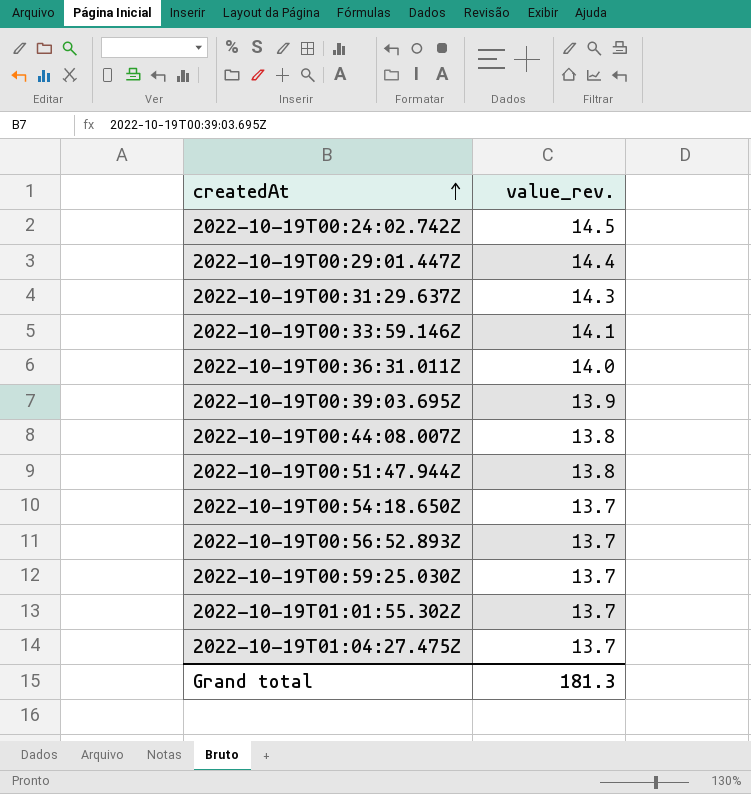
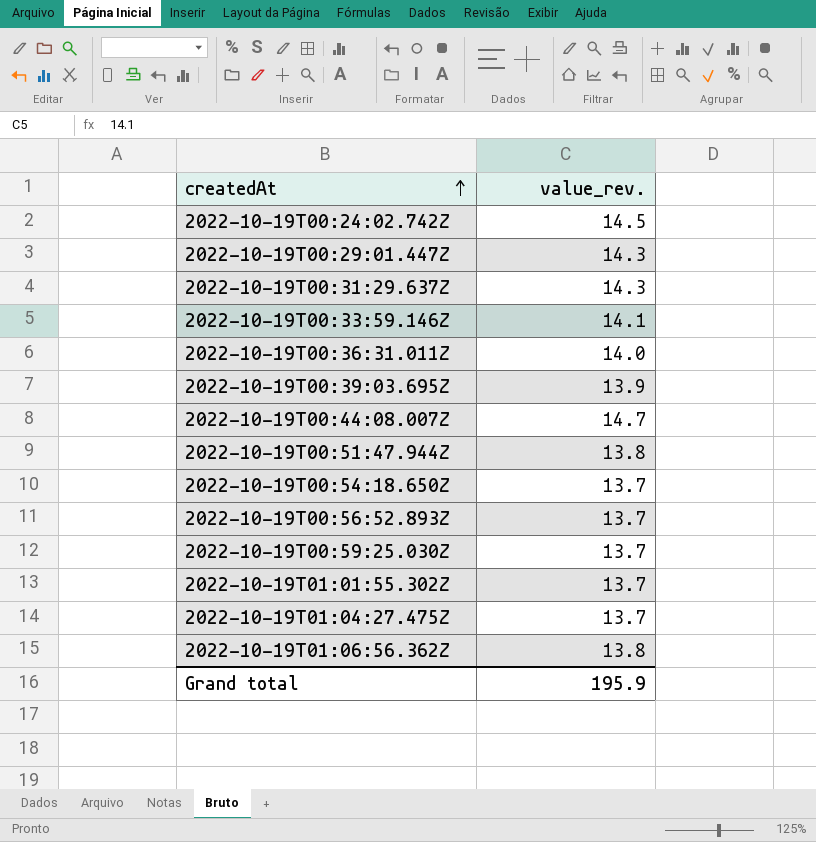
2022-10-19T00:29:01.447Z | value_rev.: 14.4 -> 14.3
2022-10-19T00:44:08.007Z | value_rev.: 13.8 -> 14.7
row 2022-10-19T01:06:56.362Z: none -> 13.8
Grand total | value_rev.: 181.3 -> 195.9

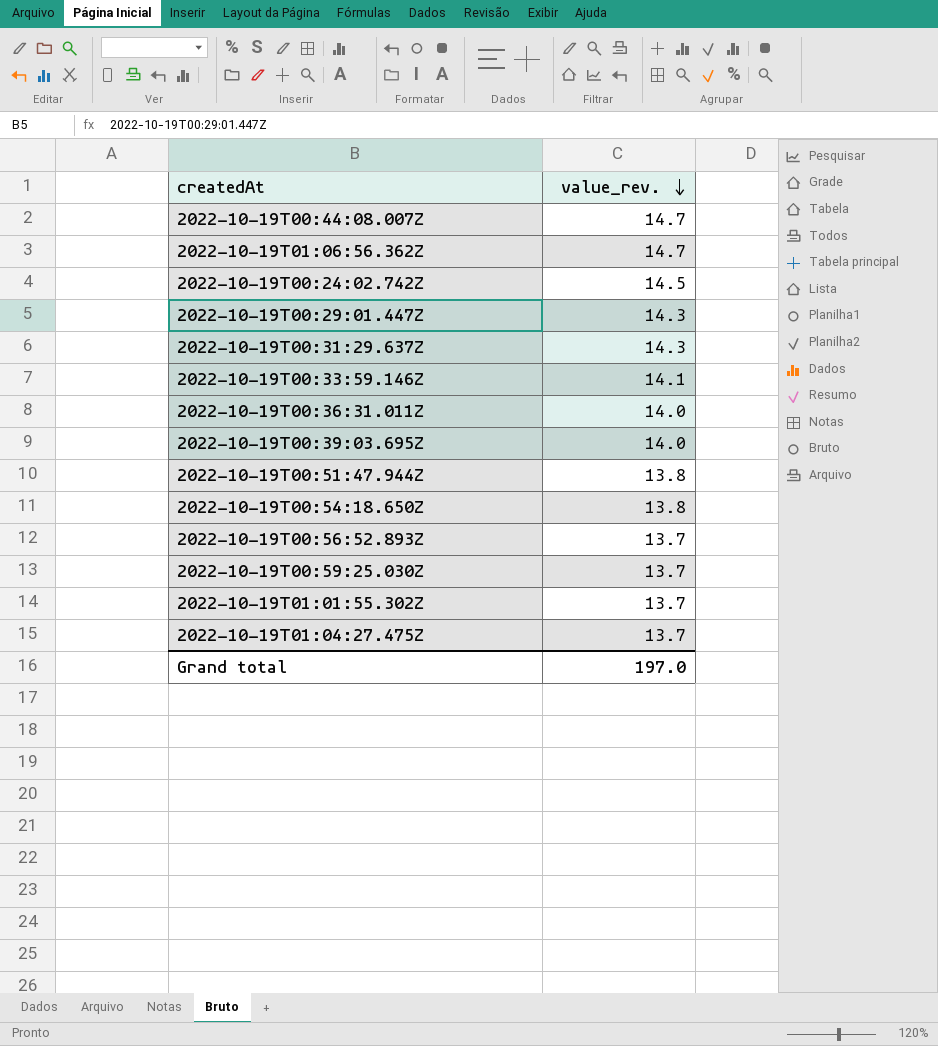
row order: createdAt ascending -> value_rev. descending
2022-10-19T01:06:56.362Z | value_rev.: 13.8 -> 14.7
2022-10-19T00:39:03.695Z | value_rev.: 13.9 -> 14.0
2022-10-19T00:54:18.650Z | value_rev.: 13.7 -> 13.8
Grand total | value_rev.: 195.9 -> 197.0

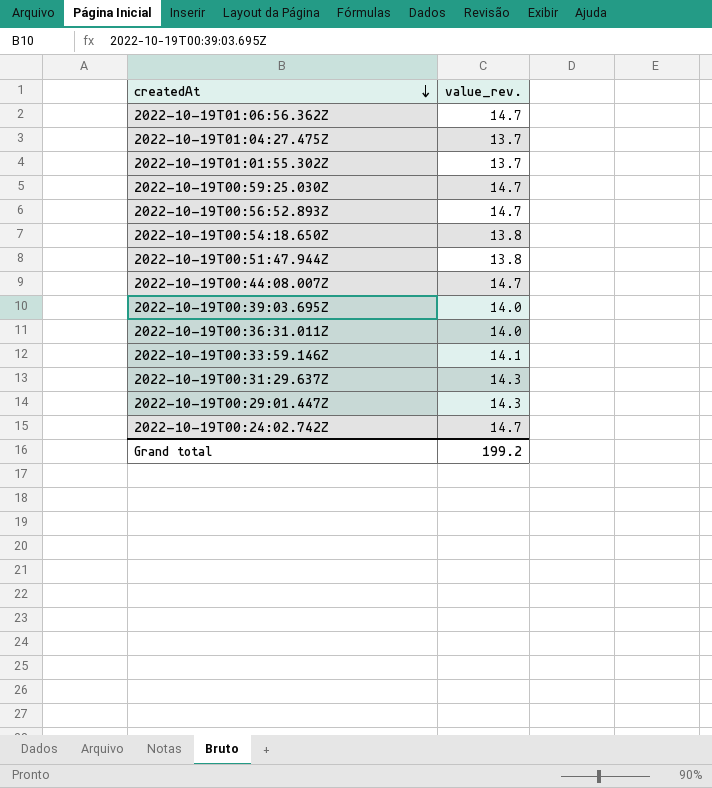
row order: value_rev. descending -> createdAt descending
2022-10-19T00:59:25.030Z | value_rev.: 13.7 -> 14.7
2022-10-19T00:56:52.893Z | value_rev.: 13.7 -> 14.7
2022-10-19T00:24:02.742Z | value_rev.: 14.5 -> 14.7
Grand total | value_rev.: 197.0 -> 199.2

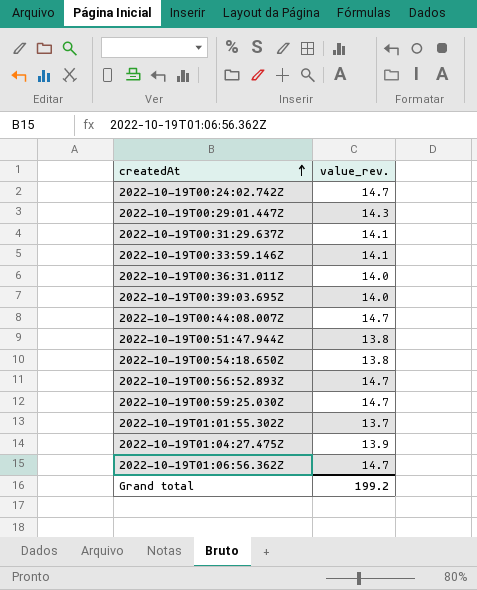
row order: createdAt descending -> createdAt ascending
2022-10-19T00:31:29.637Z | value_rev.: 14.3 -> 14.1
2022-10-19T01:04:27.475Z | value_rev.: 13.7 -> 13.9

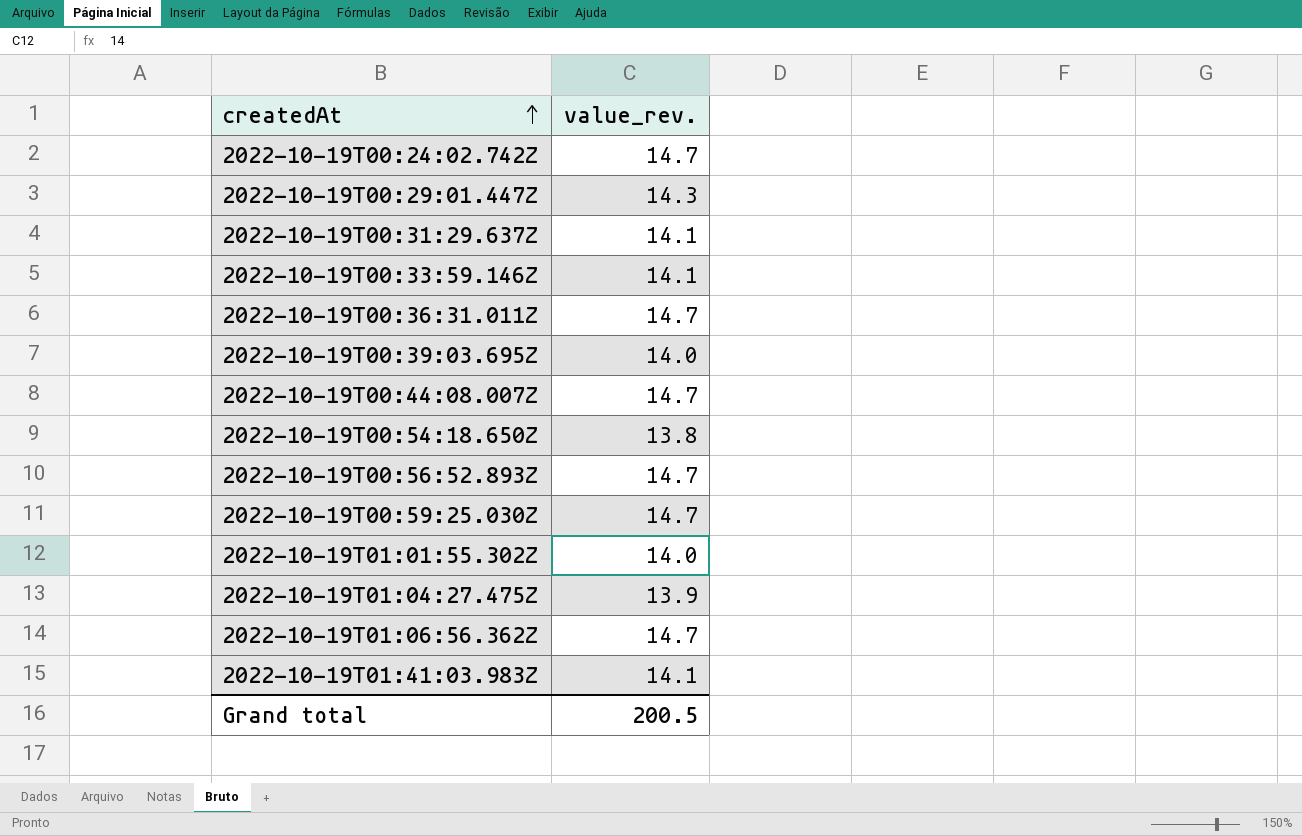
row 2022-10-19T00:51:47.944Z: 13.8 -> none
2022-10-19T00:36:31.011Z | value_rev.: 14.0 -> 14.7
2022-10-19T01:01:55.302Z | value_rev.: 13.7 -> 14.0
row 2022-10-19T01:41:03.983Z: none -> 14.1
Grand total | value_rev.: 199.2 -> 200.5

